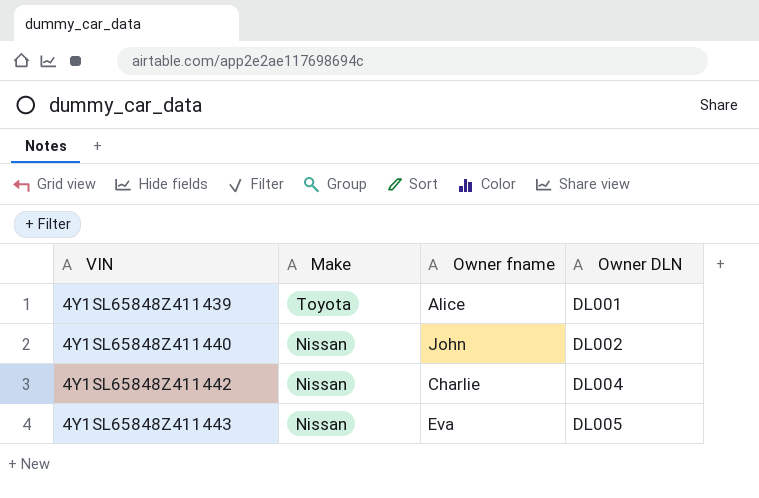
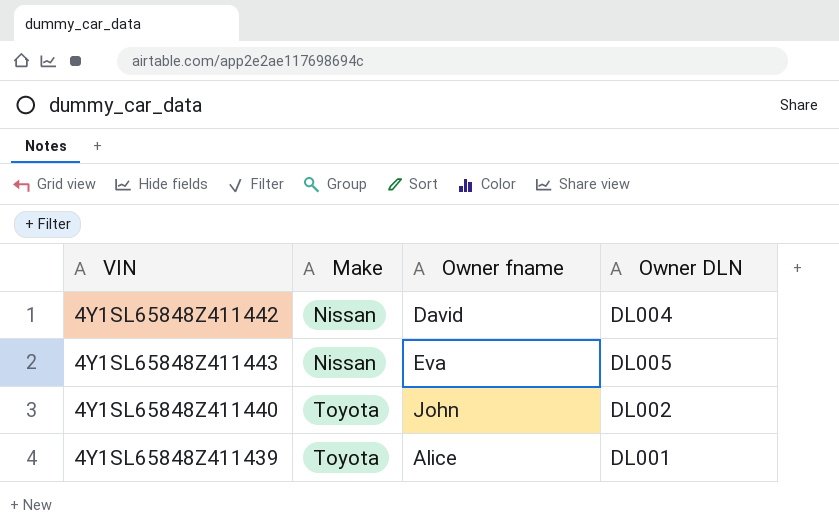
row order: VIN ascending -> Make ascending
4Y1SL65848Z411442 | Owner fname: Charlie -> David
4Y1SL65848Z411440 | Make: Nissan -> Toyota

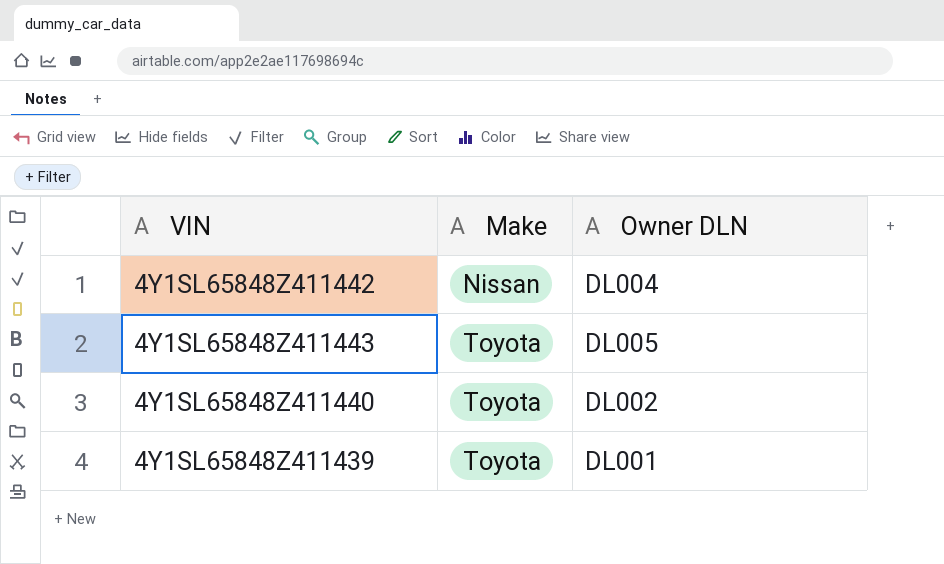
column Owner fname | position: 3 -> none
4Y1SL65848Z411443 | Make: Nissan -> Toyota

